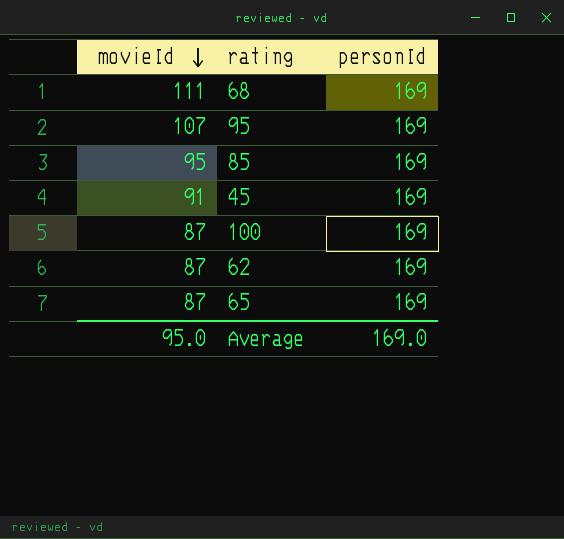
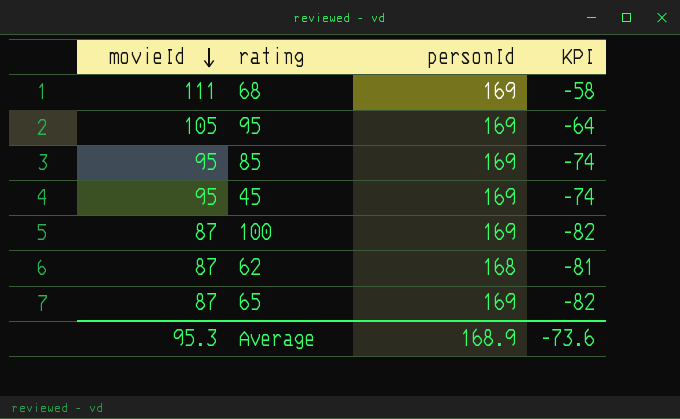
column KPI | formula: none -> [movieId] - [personId]
95 | movieId: 107 -> 105
45 | movieId: 91 -> 95
62 | personId: 169 -> 168
Average | movieId: 95.0 -> 95.3
Average | personId: 169.0 -> 168.9

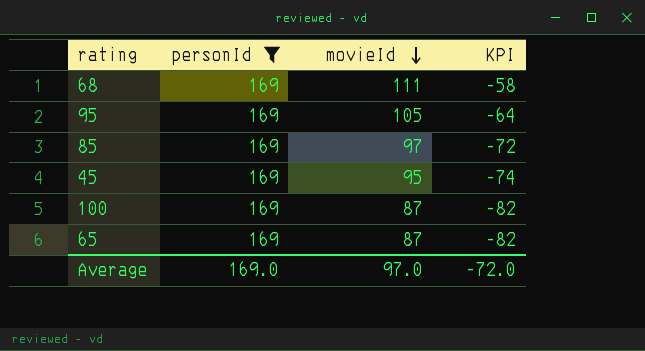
filter: none -> personId = 169
column movieId | position: 1 -> 3
85 | movieId: 95 -> 97
85 | KPI: -74 -> -72
Average | personId: 168.9 -> 169.0
Average | movieId: 95.3 -> 97.0
Average | KPI: -73.6 -> -72.0

